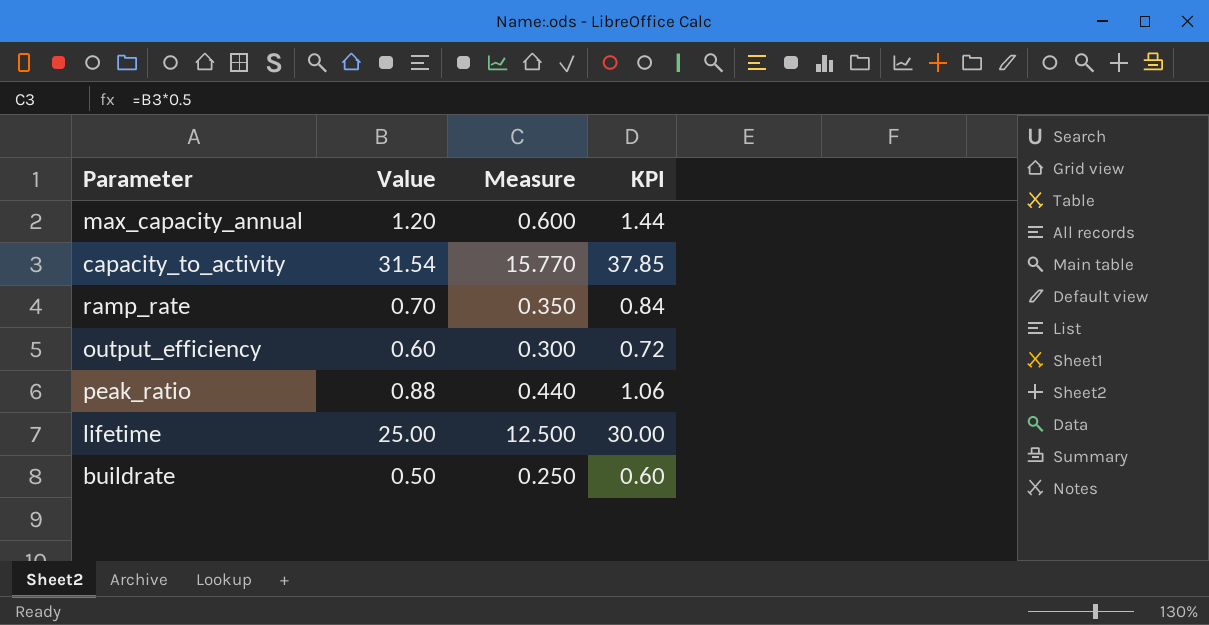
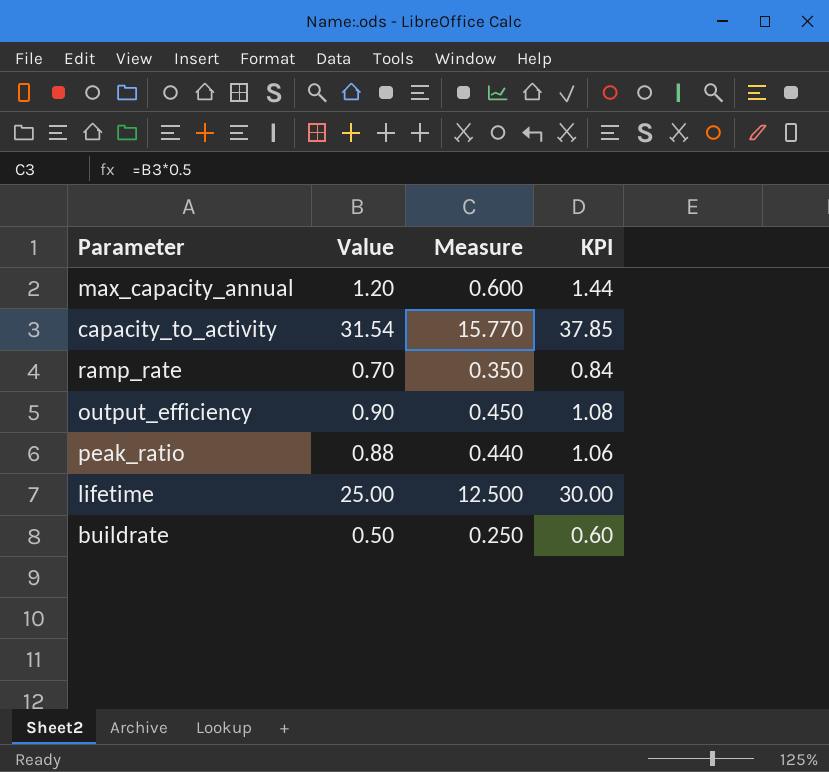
output_efficiency | Value: 0.60 -> 0.90
output_efficiency | Measure: 0.300 -> 0.450
output_efficiency | KPI: 0.72 -> 1.08

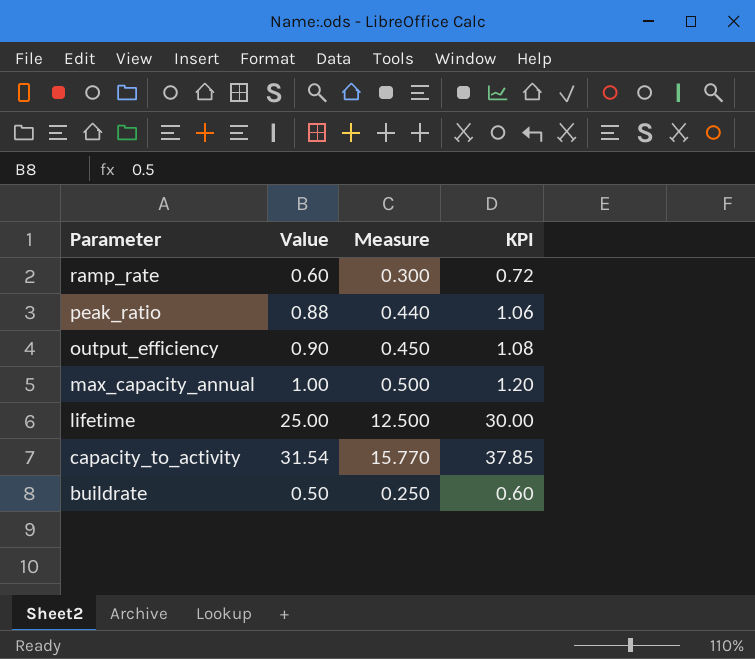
row order: none -> Parameter descending
ramp_rate | Value: 0.70 -> 0.60
ramp_rate | Measure: 0.350 -> 0.300
ramp_rate | KPI: 0.84 -> 0.72
max_capacity_annual | Value: 1.20 -> 1.00
max_capacity_annual | Measure: 0.600 -> 0.500
max_capacity_annual | KPI: 1.44 -> 1.20

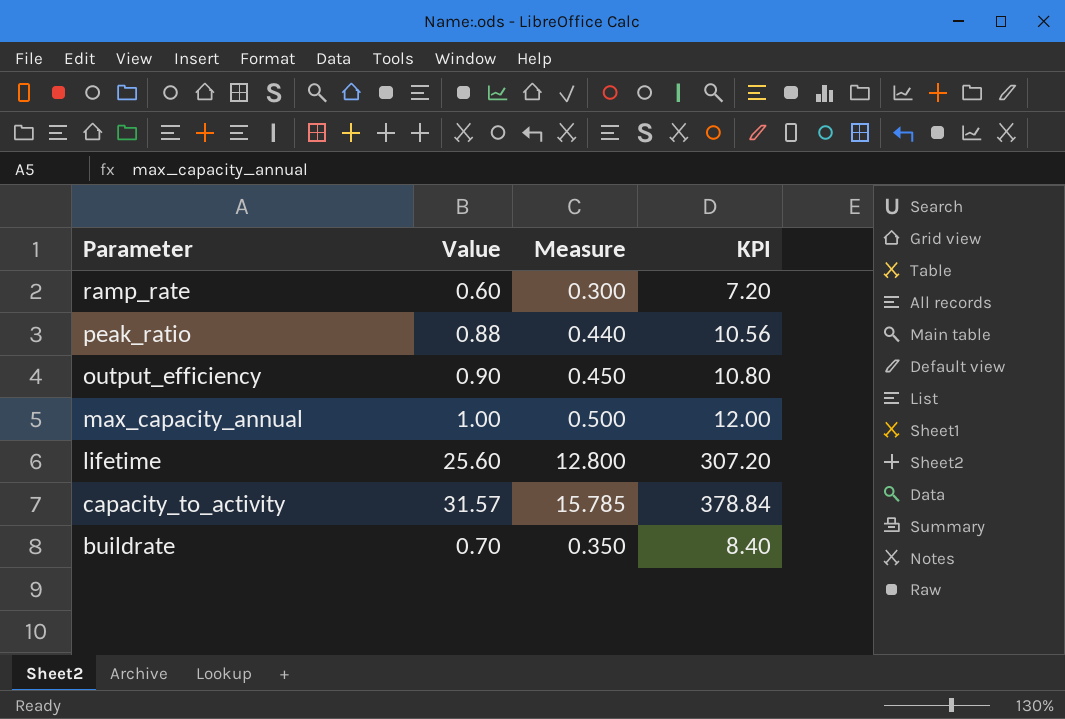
column KPI | formula: [Value] * 1.2 -> [Value] * 12
lifetime | Value: 25.00 -> 25.60
lifetime | Measure: 12.500 -> 12.800
capacity_to_activity | Value: 31.54 -> 31.57
capacity_to_activity | Measure: 15.770 -> 15.785
buildrate | Value: 0.50 -> 0.70
buildrate | Measure: 0.250 -> 0.350

